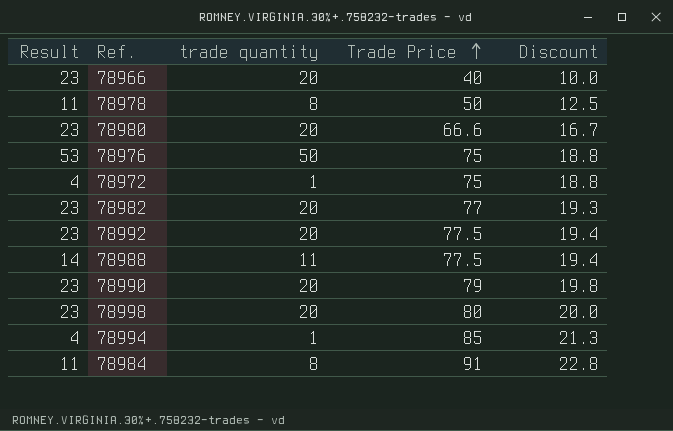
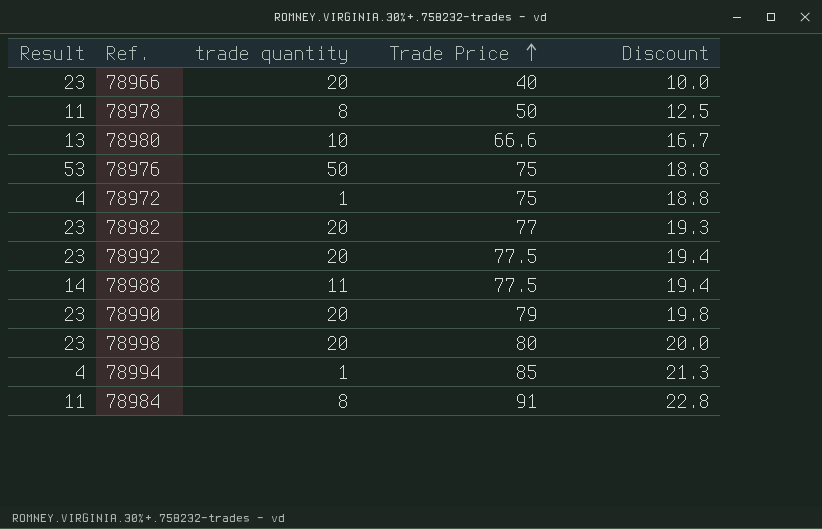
78980 | Result: 23 -> 13
78980 | trade quantity: 20 -> 10

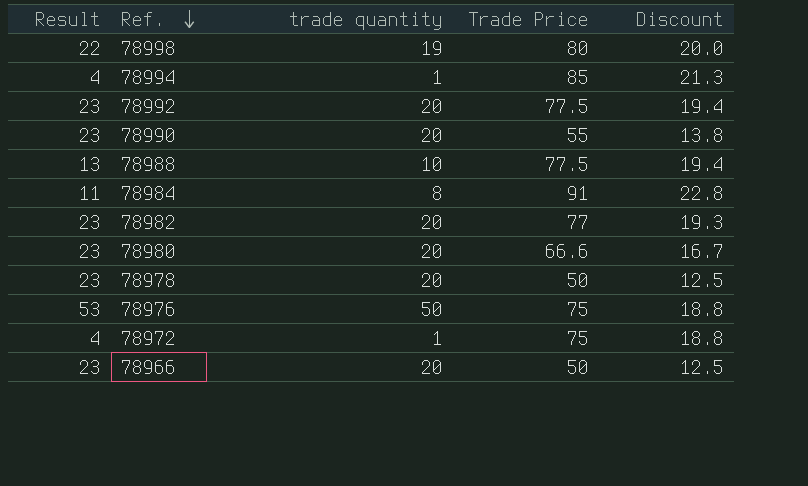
row order: Trade Price ascending -> Ref. descending
78998 | Result: 23 -> 22
78998 | trade quantity: 20 -> 19
78990 | Trade Price: 79 -> 55
78990 | Discount: 19.8 -> 13.8
78988 | Result: 14 -> 13
78988 | trade quantity: 11 -> 10
78980 | Result: 13 -> 23
78980 | trade quantity: 10 -> 20
78978 | Result: 11 -> 23
78978 | trade quantity: 8 -> 20
78966 | Trade Price: 40 -> 50
78966 | Discount: 10.0 -> 12.5

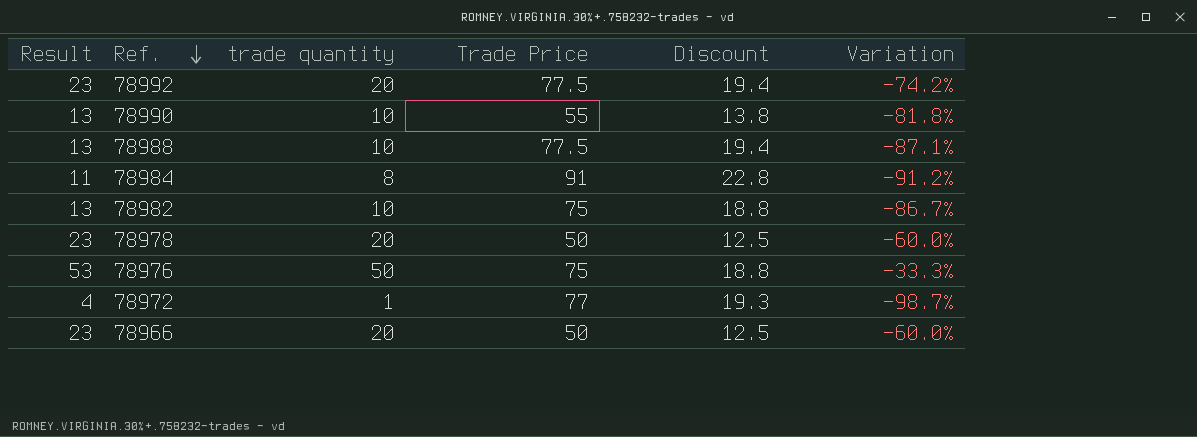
column Variation | formula: none -> ([trade quantity] - [Trade Price]) / [Trade Price]
row 78998: 22 | 19 | 80 | 20.0 -> none
row 78994: 4 | 1 | 85 | 21.3 -> none
row 78980: 23 | 20 | 66.6 | 16.7 -> none
78990 | Result: 23 -> 13
78990 | trade quantity: 20 -> 10
78982 | Result: 23 -> 13
78982 | trade quantity: 20 -> 10
78982 | Trade Price: 77 -> 75
78982 | Discount: 19.3 -> 18.8
78972 | Trade Price: 75 -> 77
78972 | Discount: 18.8 -> 19.3

